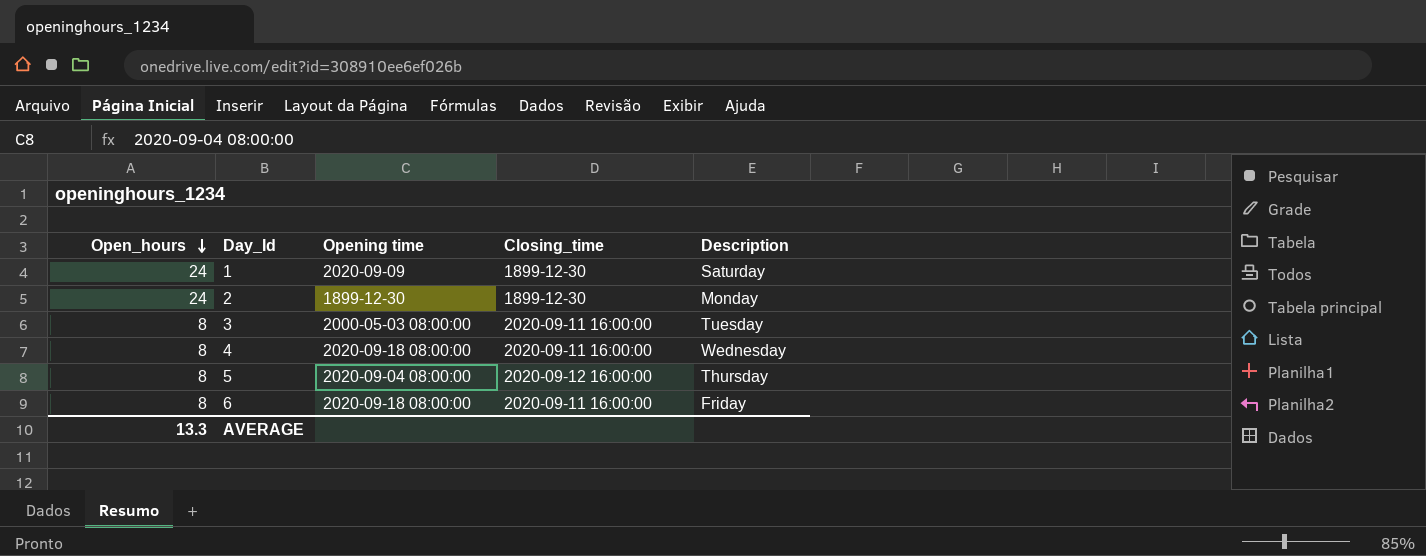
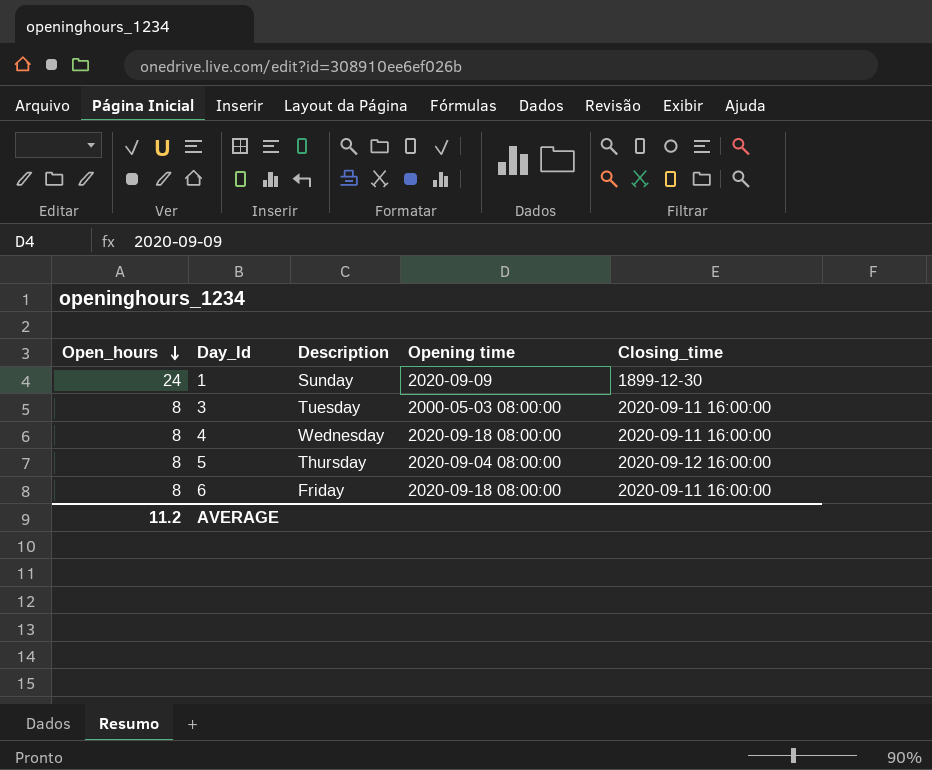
column Description | position: 5 -> 3
row 2: 24 | 1899-12-30 | 1899-12-30 | Monday -> none
1 | Description: Saturday -> Sunday
AVERAGE | Open_hours: 13.3 -> 11.2

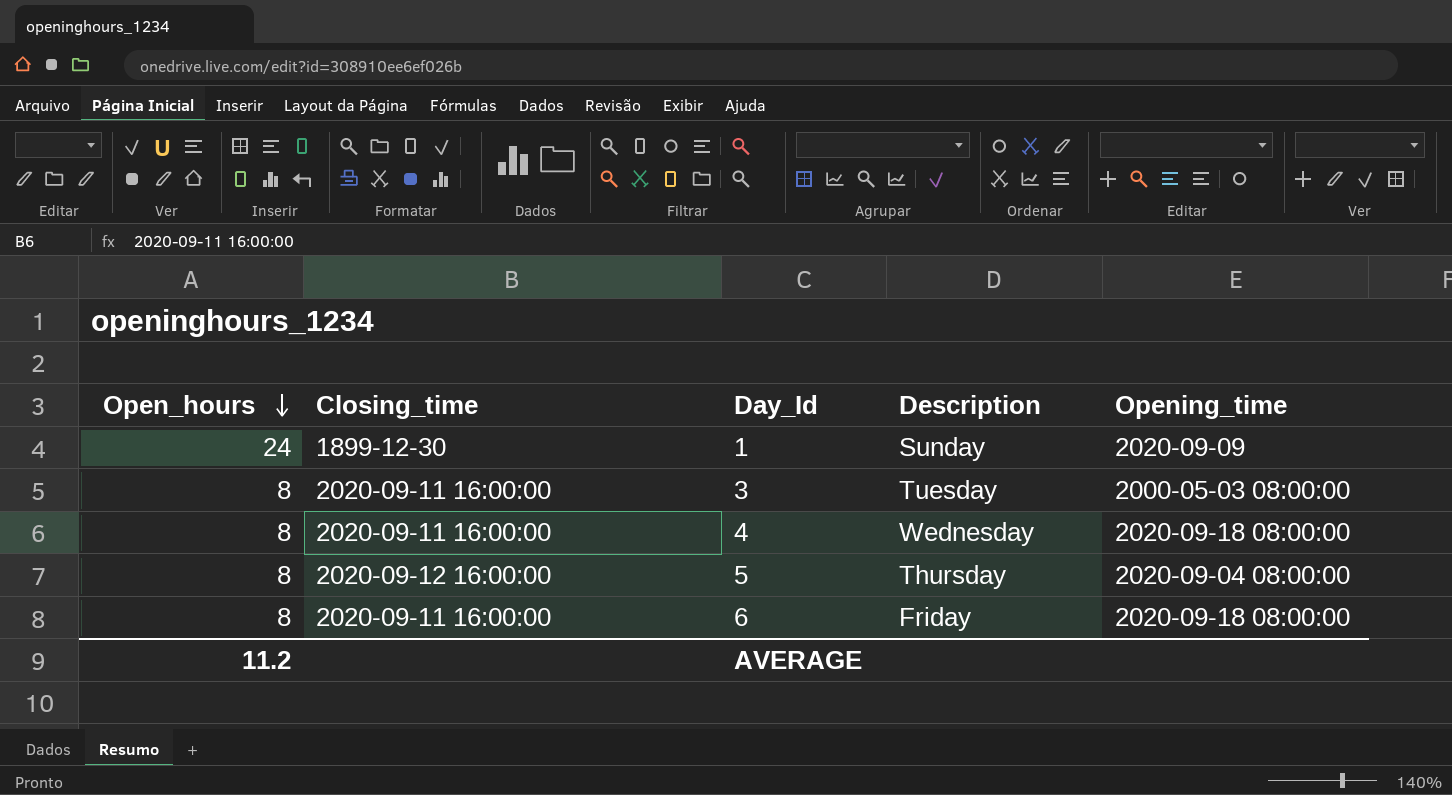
column Closing_time | position: 5 -> 2
column name: Opening time -> Opening_time

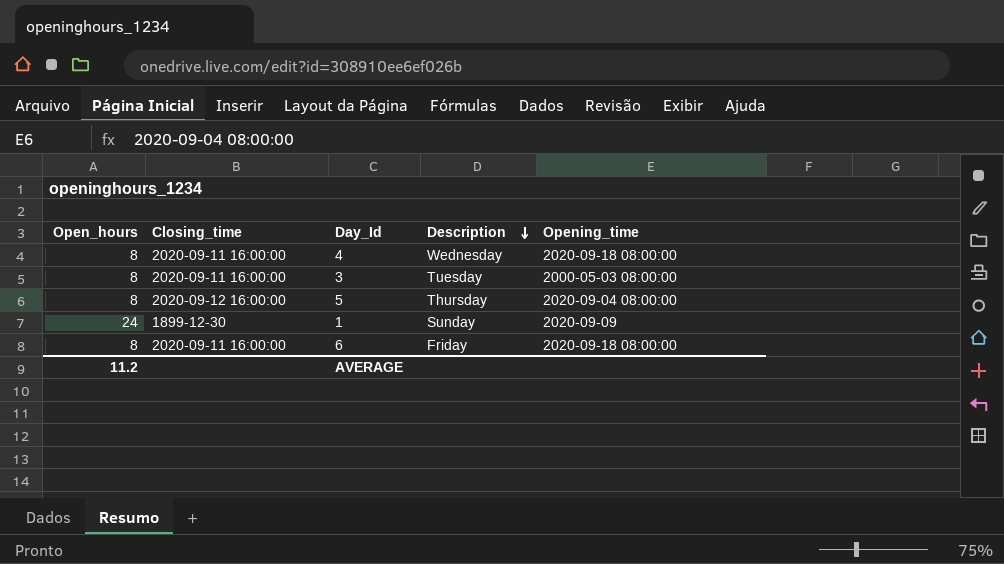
row order: Open_hours descending -> Description descending

